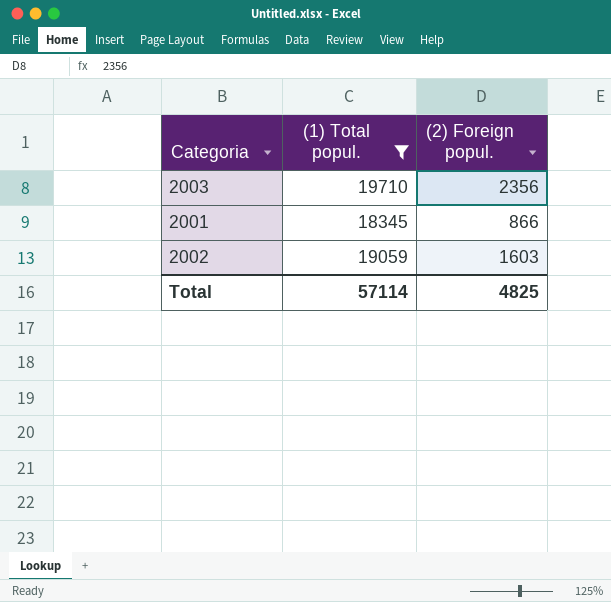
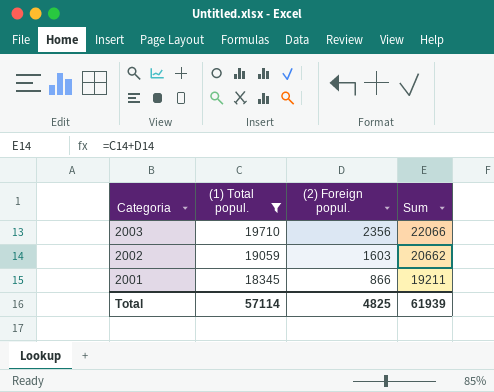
row order: none -> Categoria descending
column Sum | formula: none -> [(1) Total popul.] + [(2) Foreign popul.]

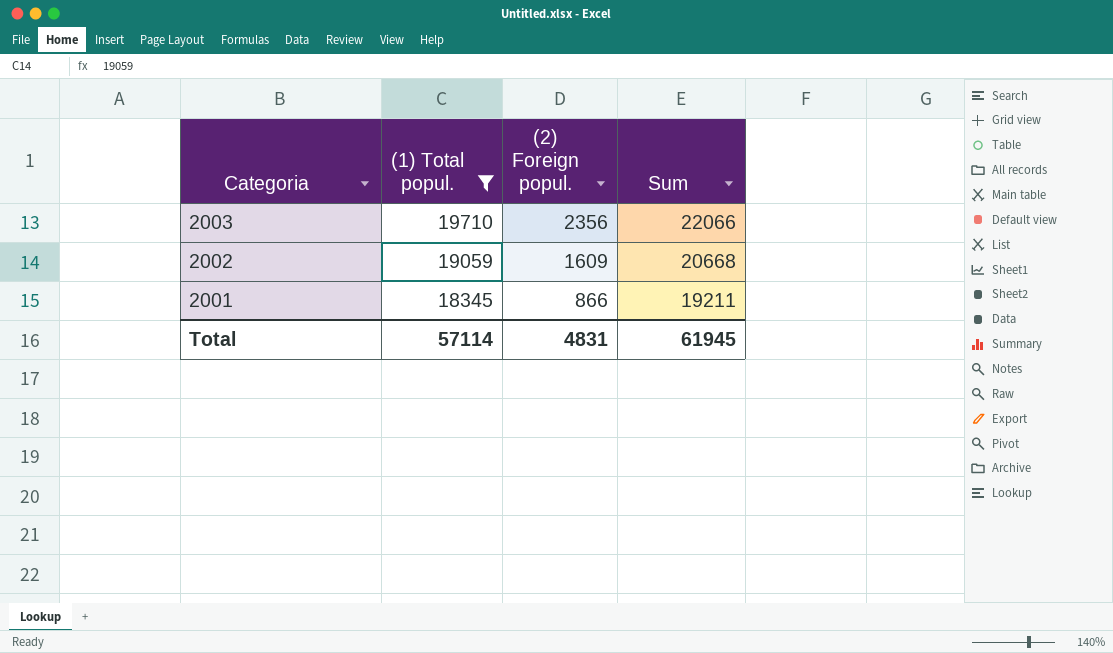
2002 | (2) Foreign popul.: 1603 -> 1609
2002 | Sum: 20662 -> 20668
Total | (2) Foreign popul.: 4825 -> 4831
Total | Sum: 61939 -> 61945

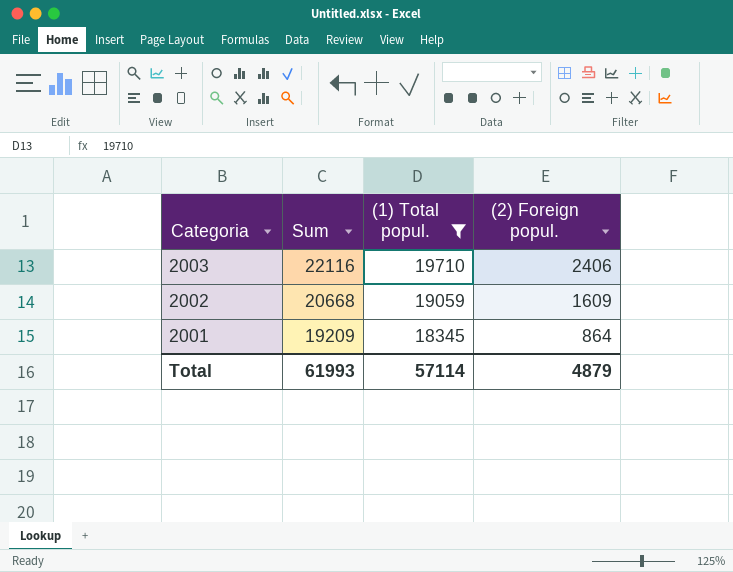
column Sum | position: 4 -> 2
2003 | Sum: 22066 -> 22116
2003 | (2) Foreign popul.: 2356 -> 2406
2001 | Sum: 19211 -> 19209
2001 | (2) Foreign popul.: 866 -> 864
Total | Sum: 61945 -> 61993
Total | (2) Foreign popul.: 4831 -> 4879

